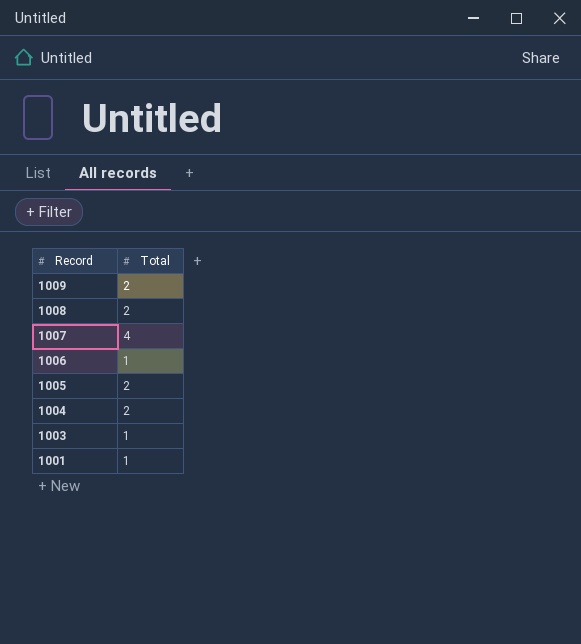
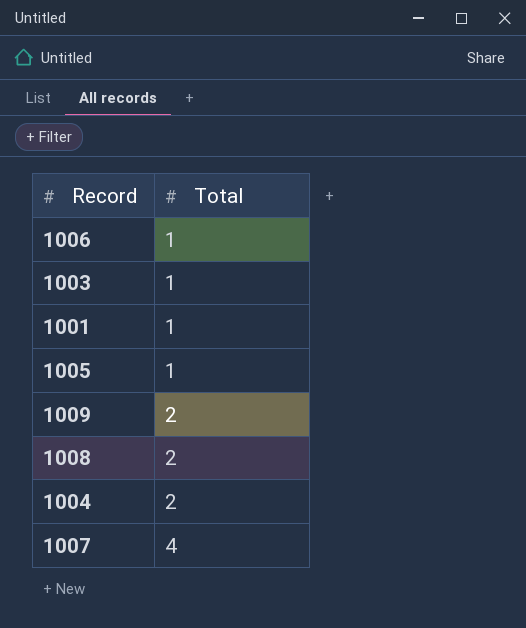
row order: Record descending -> Total ascending
1005 | Total: 2 -> 1

